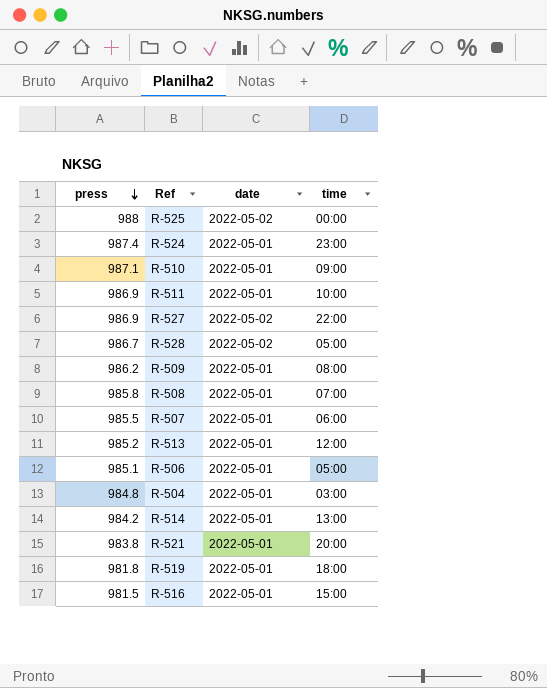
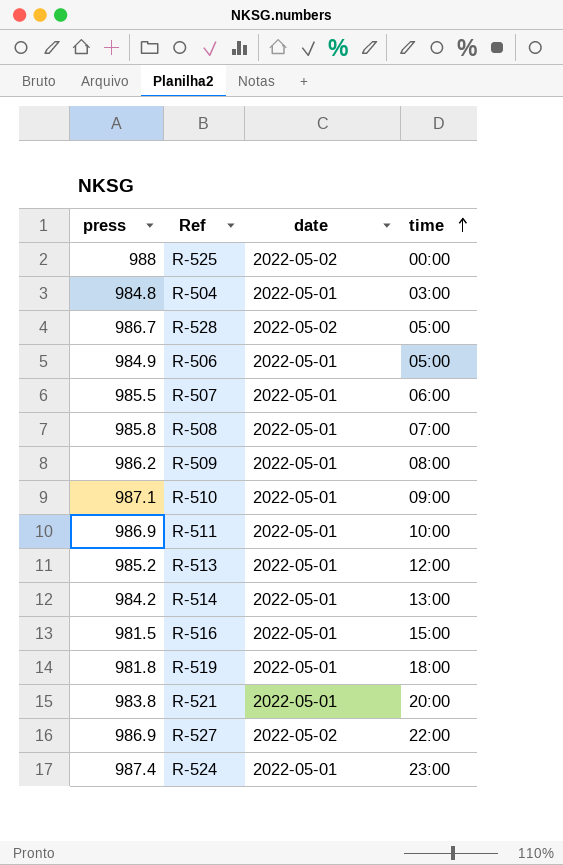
row order: press descending -> time ascending
R-506 | press: 985.1 -> 984.9

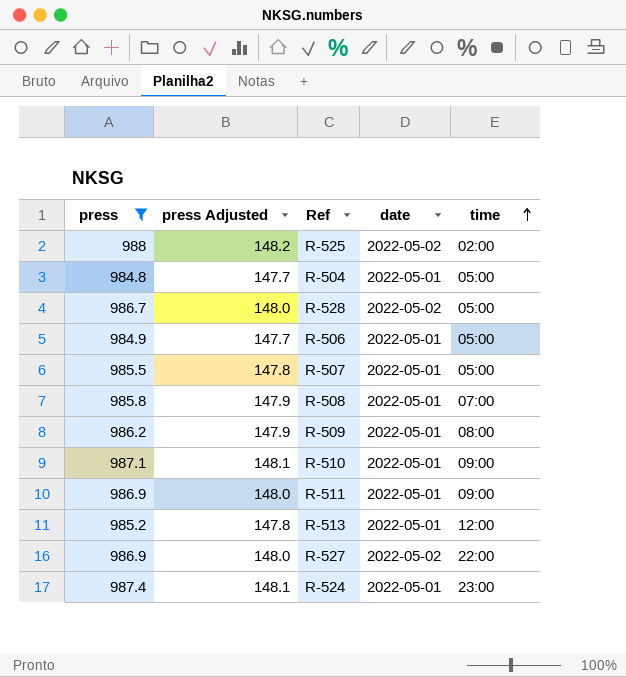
filter: none -> press >= 984.8
column press Adjusted | formula: none -> [press] * 0.15
R-525 | time: 00:00 -> 02:00
R-504 | time: 03:00 -> 05:00
R-507 | time: 06:00 -> 05:00
R-511 | time: 10:00 -> 09:00

